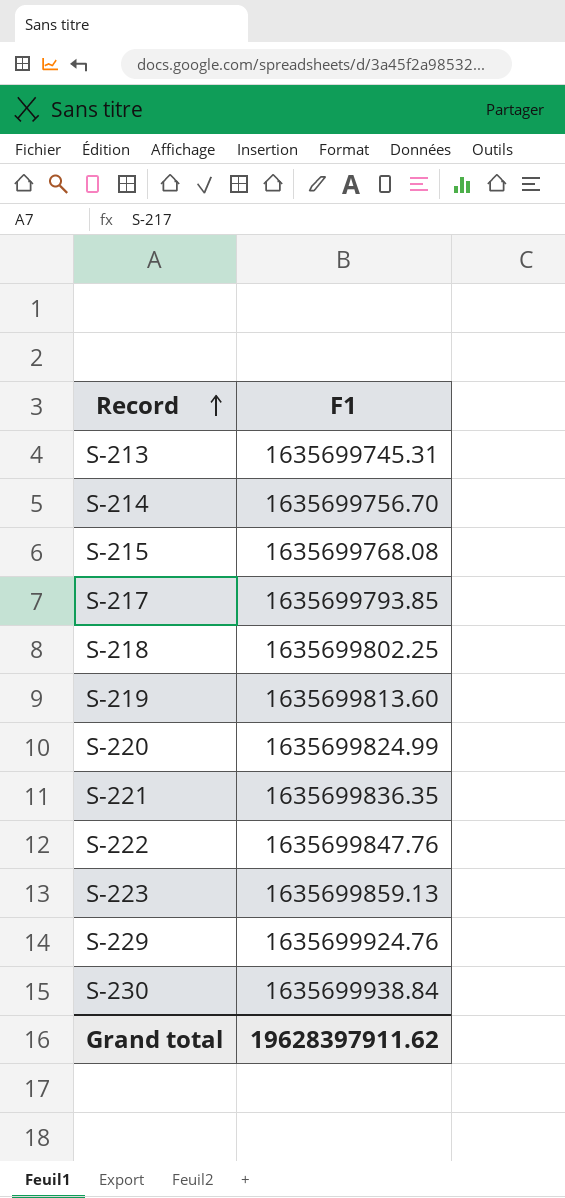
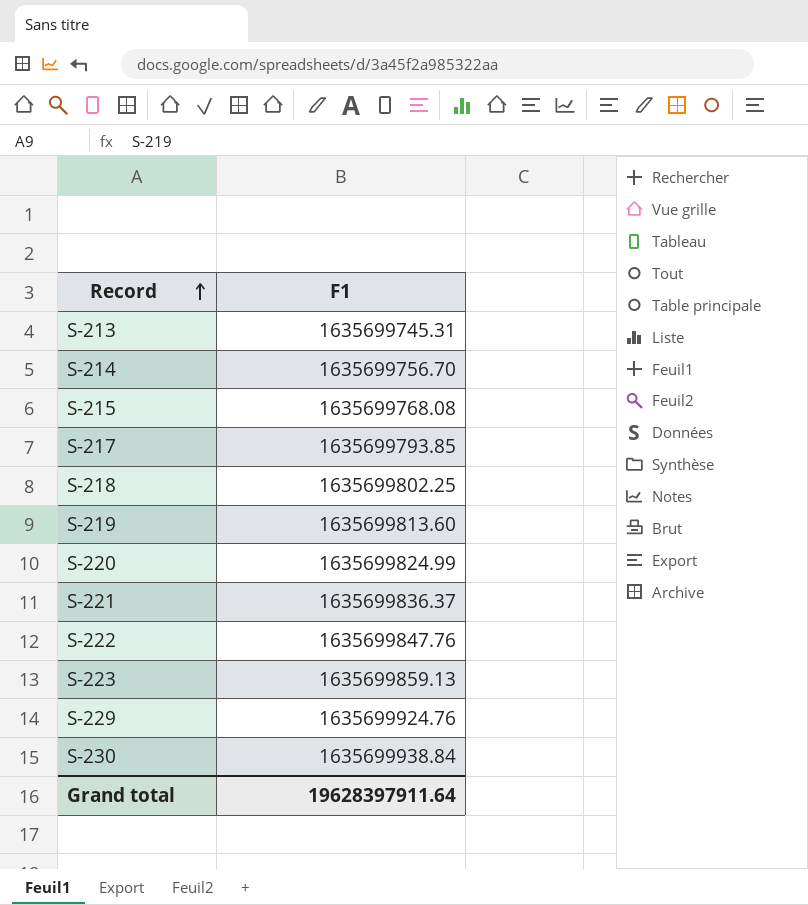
S-221 | F1: 1635699836.35 -> 1635699836.37
Grand total | F1: 19628397911.62 -> 19628397911.64

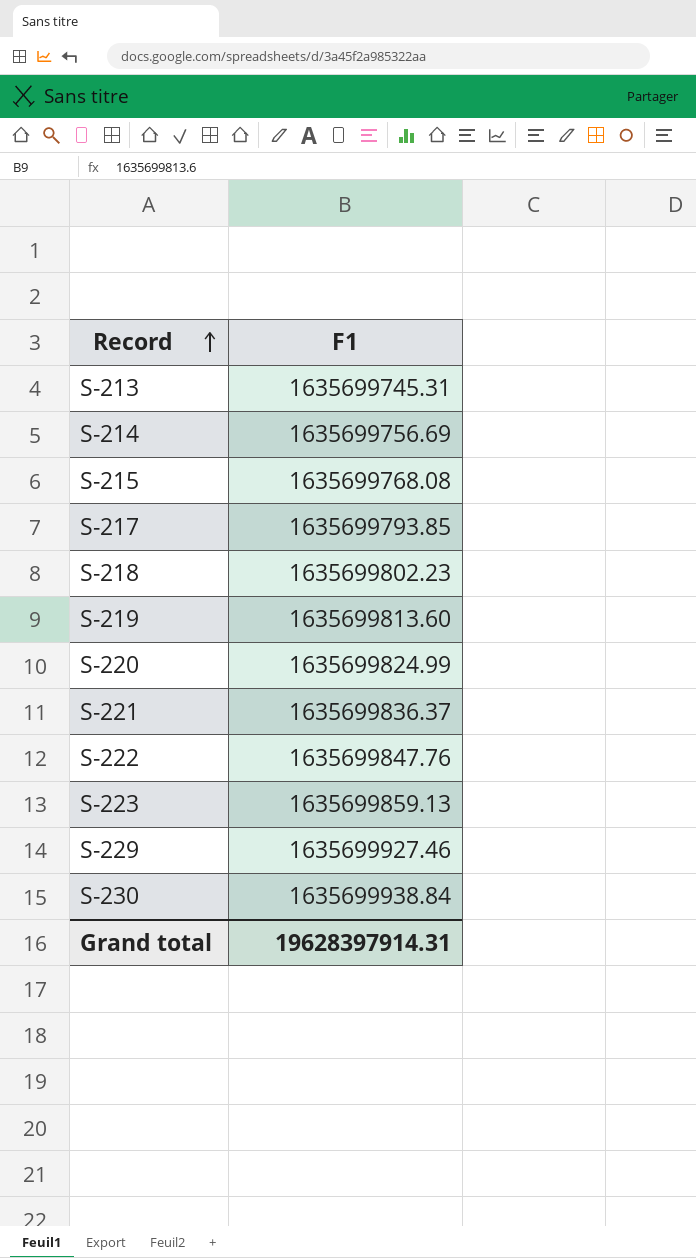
S-214 | F1: 1635699756.70 -> 1635699756.69
S-218 | F1: 1635699802.25 -> 1635699802.23
S-229 | F1: 1635699924.76 -> 1635699927.46
Grand total | F1: 19628397911.64 -> 19628397914.31

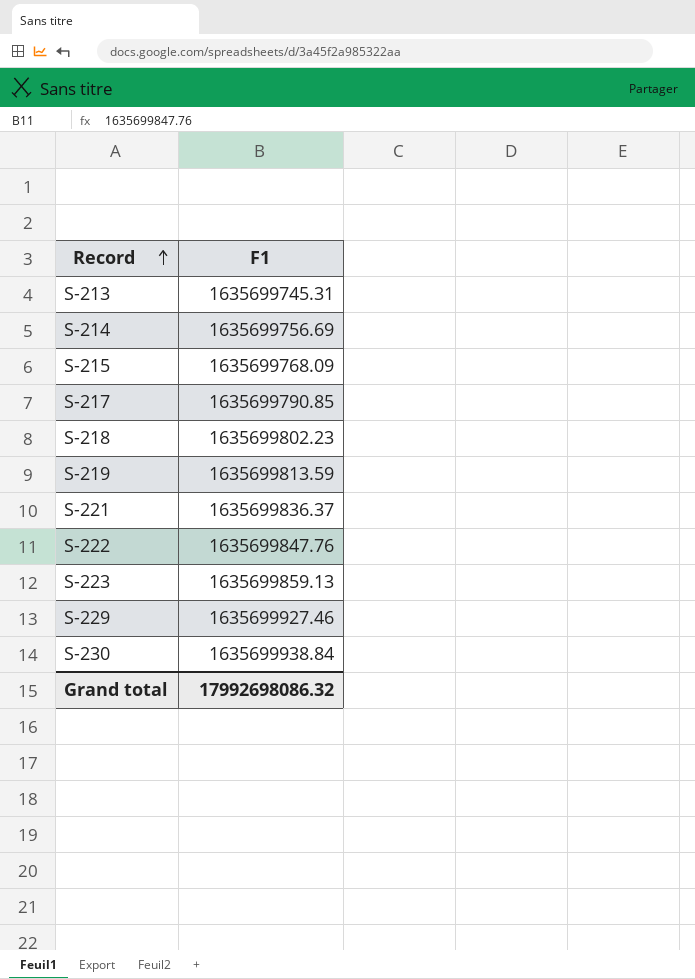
row S-220: 1635699824.99 -> none
S-215 | F1: 1635699768.08 -> 1635699768.09
S-217 | F1: 1635699793.85 -> 1635699790.85
S-219 | F1: 1635699813.60 -> 1635699813.59
Grand total | F1: 19628397914.31 -> 17992698086.32

